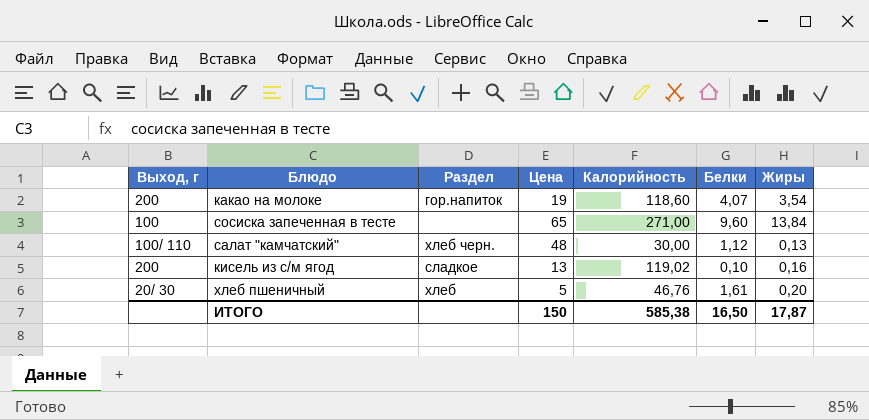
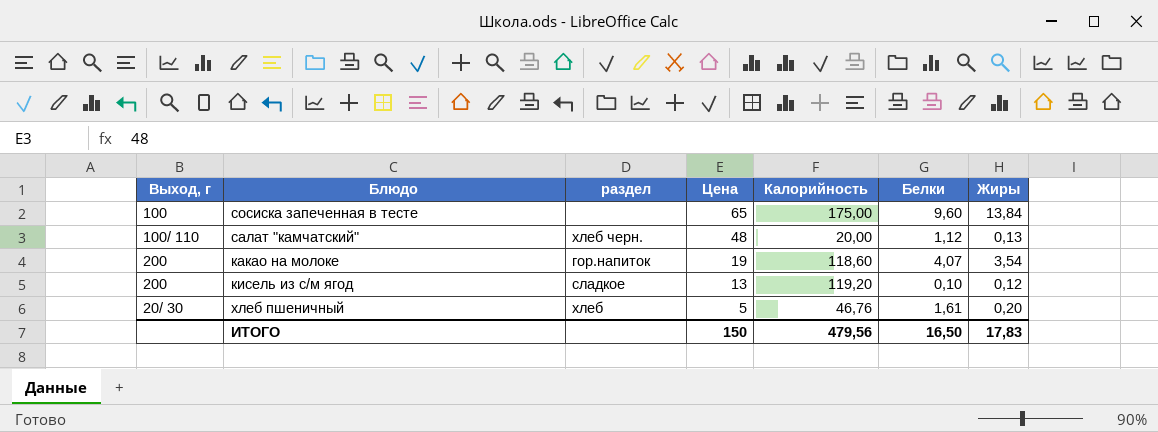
row order: none -> Цена descending
column name: Раздел -> раздел
сосиска запеченная в тесте | Калорийность: 271,00 -> 175,00
салат "камчатский" | Калорийность: 30,00 -> 20,00
кисель из с/м ягод | Калорийность: 119,02 -> 119,20
кисель из с/м ягод | Жиры: 0,16 -> 0,12
ИТОГО | Калорийность: 585,38 -> 479,56
ИТОГО | Жиры: 17,87 -> 17,83

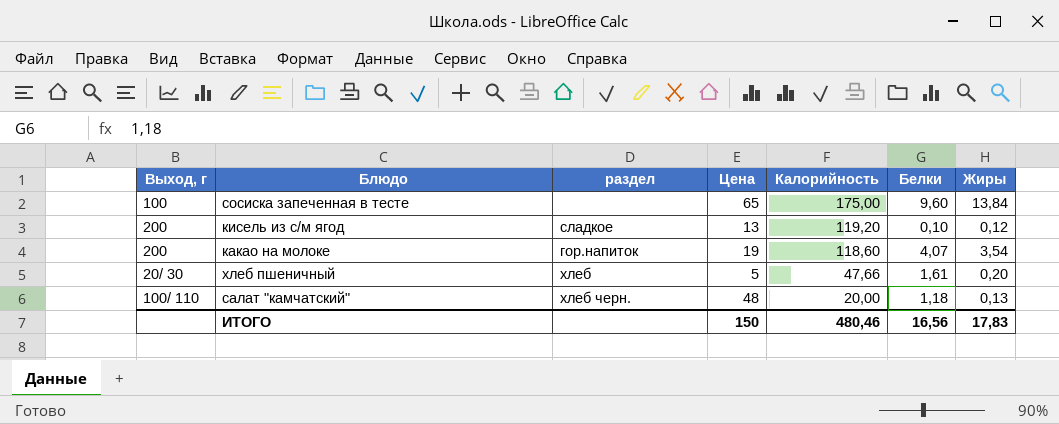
row order: Цена descending -> Калорийность descending
хлеб пшеничный | Калорийность: 46,76 -> 47,66
салат "камчатский" | Белки: 1,12 -> 1,18
ИТОГО | Калорийность: 479,56 -> 480,46
ИТОГО | Белки: 16,50 -> 16,56

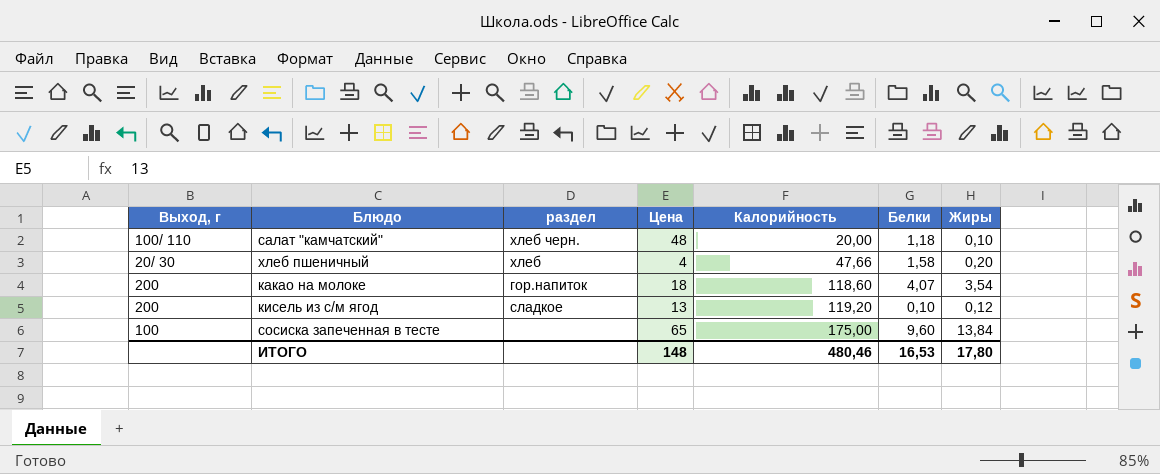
row order: Калорийность descending -> Калорийность ascending
салат "камчатский" | Жиры: 0,13 -> 0,10
хлеб пшеничный | Цена: 5 -> 4
хлеб пшеничный | Белки: 1,61 -> 1,58
какао на молоке | Цена: 19 -> 18
ИТОГО | Цена: 150 -> 148
ИТОГО | Белки: 16,56 -> 16,53
ИТОГО | Жиры: 17,83 -> 17,80

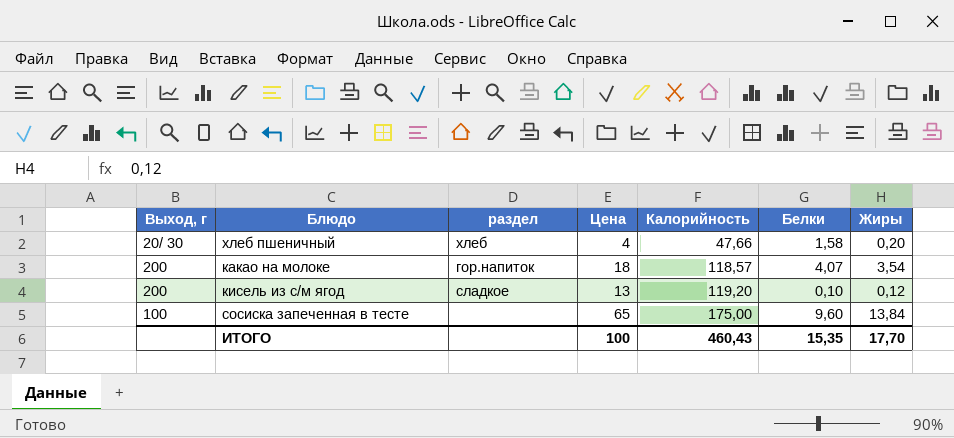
row салат "камчатский": 100/ 110 | хлеб черн. | 48 | 20,00 | 1,18 | 0,10 -> none
какао на молоке | Калорийность: 118,60 -> 118,57
ИТОГО | Цена: 148 -> 100
ИТОГО | Калорийность: 480,46 -> 460,43
ИТОГО | Белки: 16,53 -> 15,35
ИТОГО | Жиры: 17,80 -> 17,70

